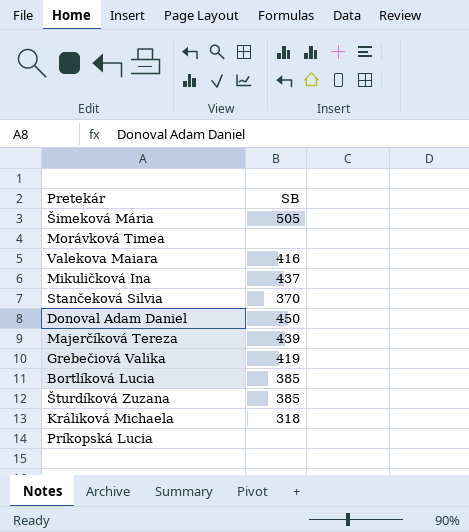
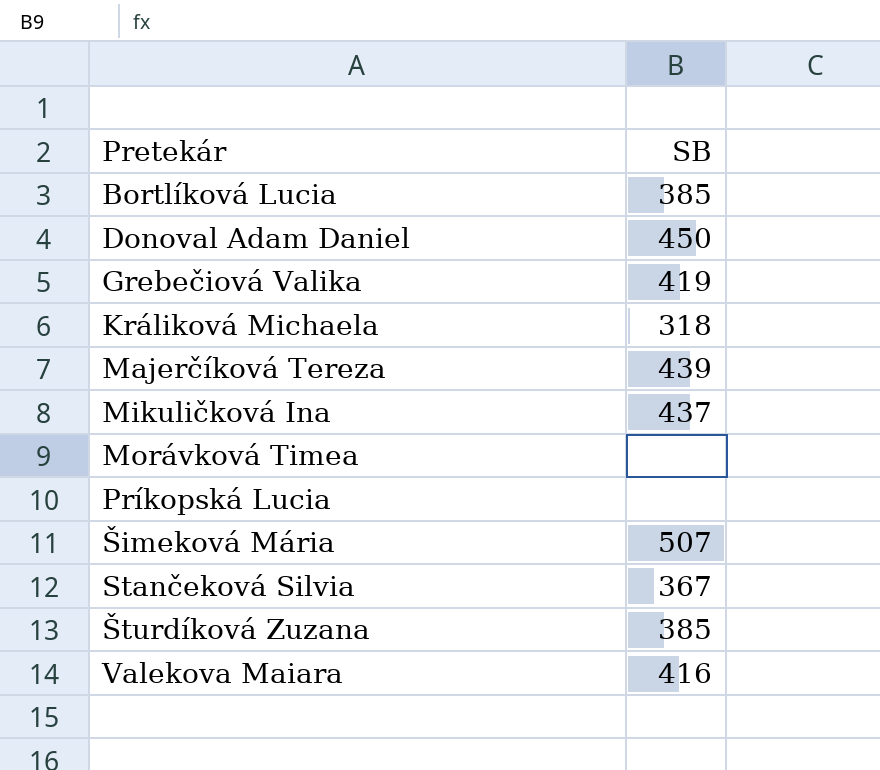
row order: none -> Pretekár ascending
Šimeková Mária | SB: 505 -> 507
Stančeková Silvia | SB: 370 -> 367

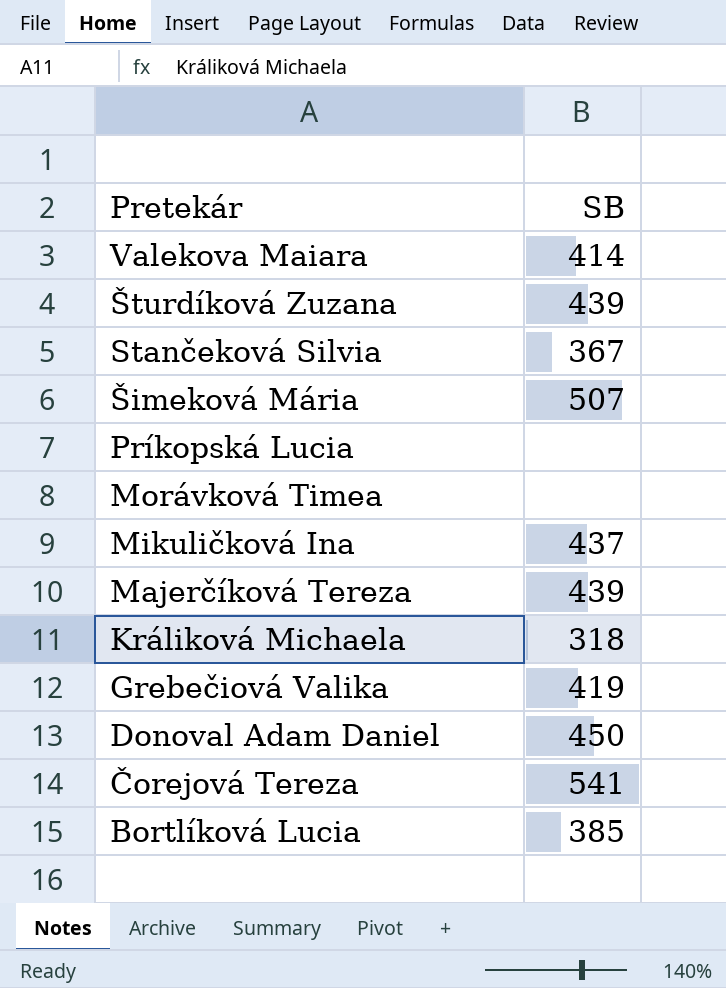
row order: Pretekár ascending -> Pretekár descending
Valekova Maiara | SB: 416 -> 414
Šturdíková Zuzana | SB: 385 -> 439
row Čorejová Tereza: none -> 541

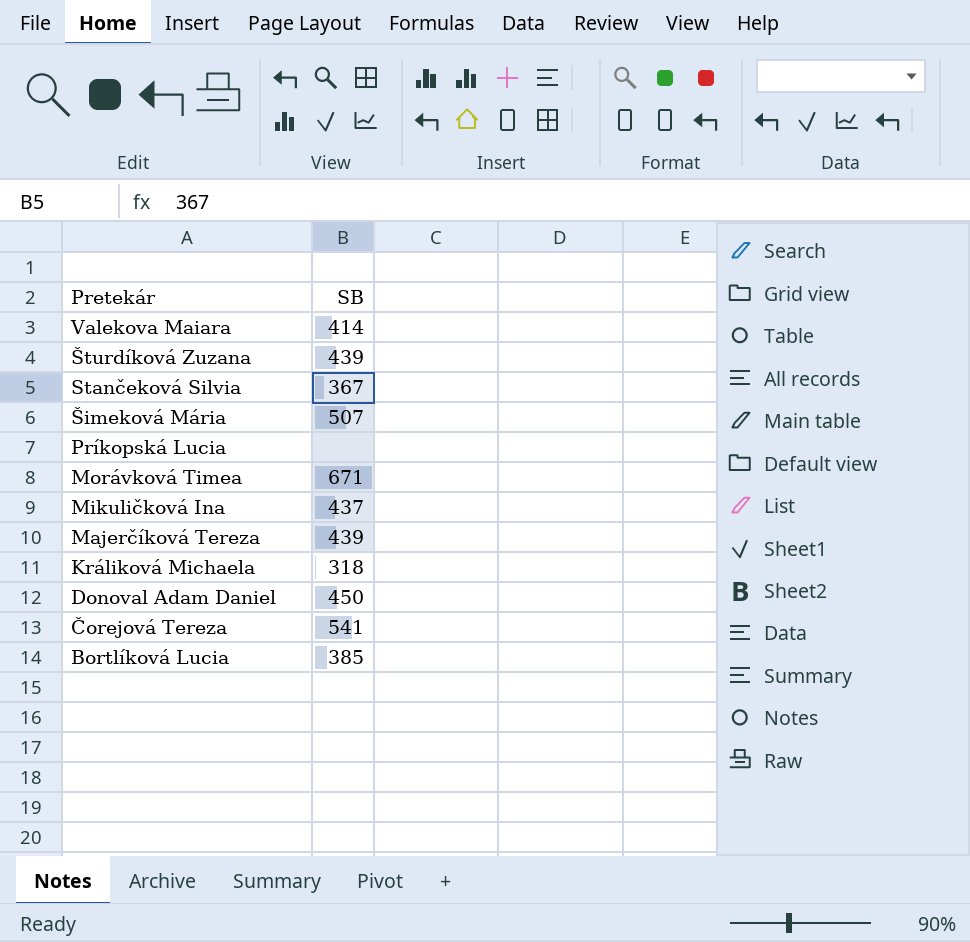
row Grebečiová Valika: 419 -> none
Morávková Timea | SB: none -> 671

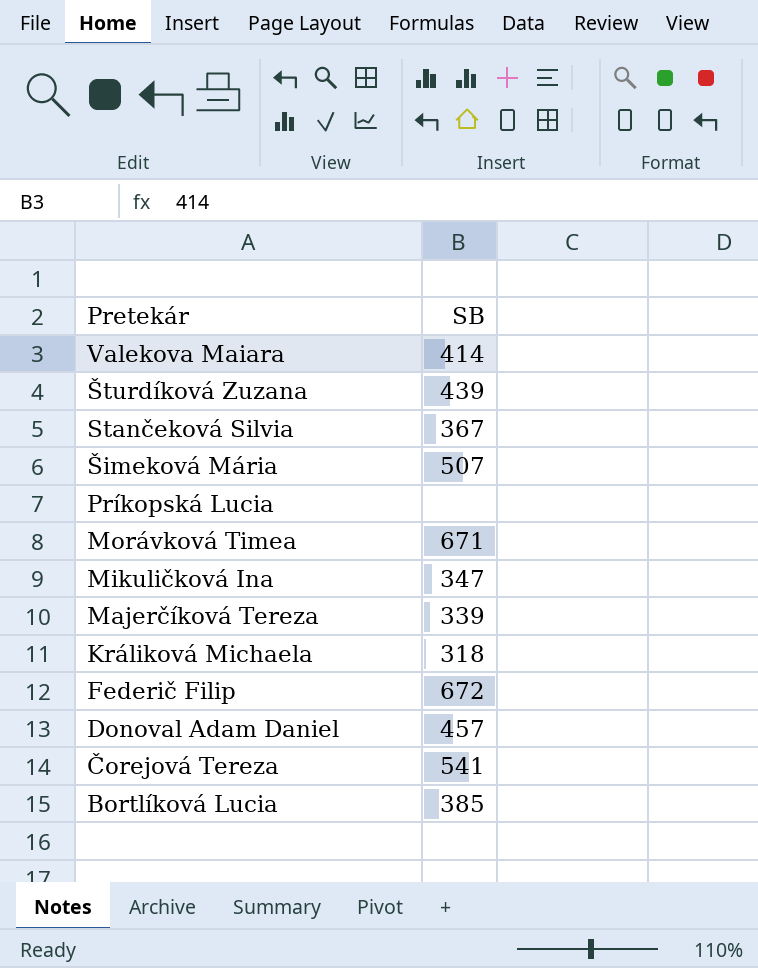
Mikuličková Ina | SB: 437 -> 347
Majerčíková Tereza | SB: 439 -> 339
row Federič Filip: none -> 672
Donoval Adam Daniel | SB: 450 -> 457

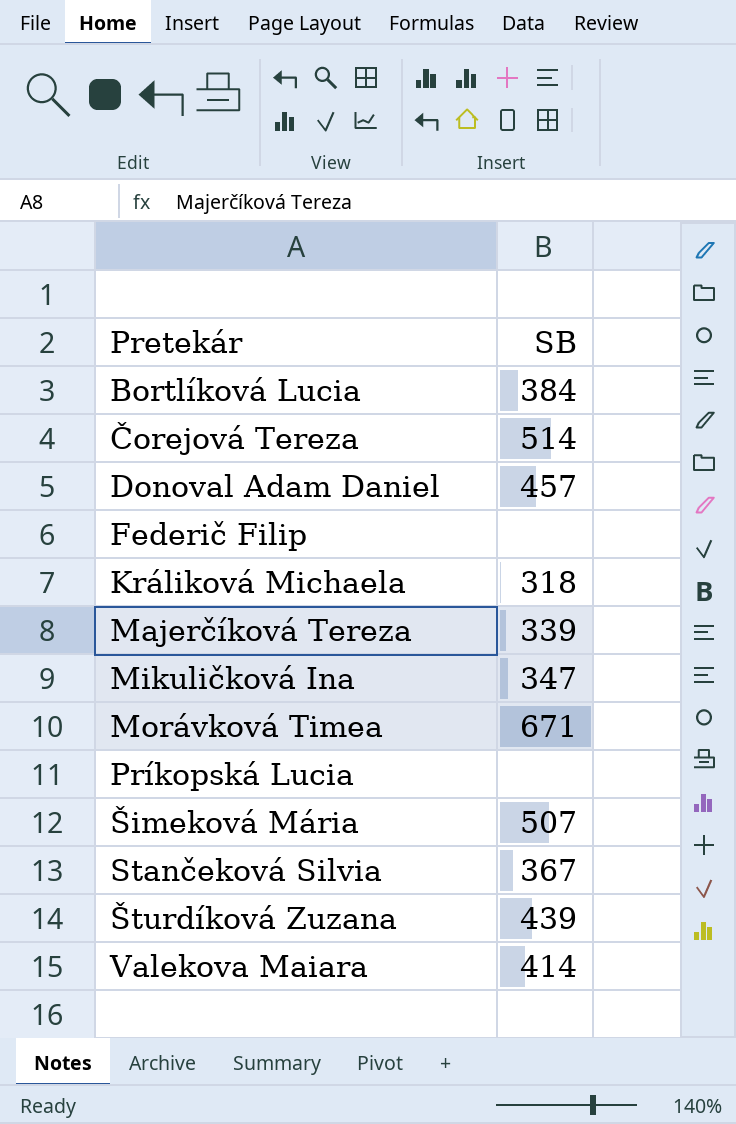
row order: Pretekár descending -> Pretekár ascending
Bortlíková Lucia | SB: 385 -> 384
Čorejová Tereza | SB: 541 -> 514
Federič Filip | SB: 672 -> none

